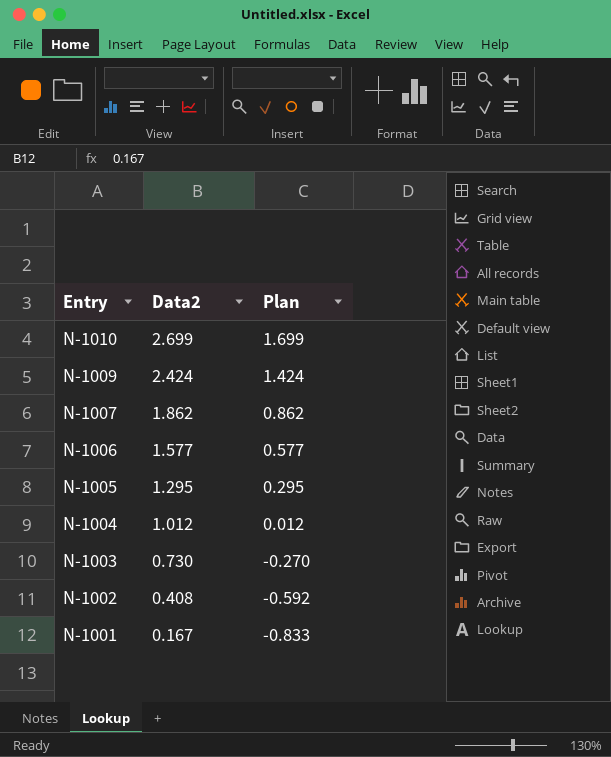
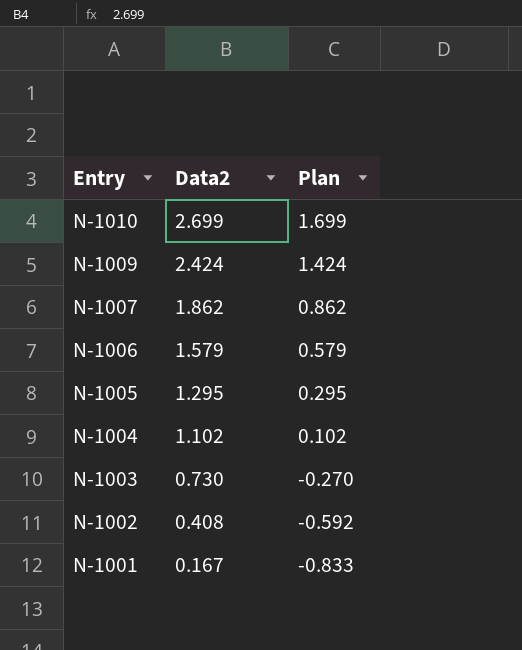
N-1006 | Data2: 1.577 -> 1.579
N-1006 | Plan: 0.577 -> 0.579
N-1004 | Data2: 1.012 -> 1.102
N-1004 | Plan: 0.012 -> 0.102

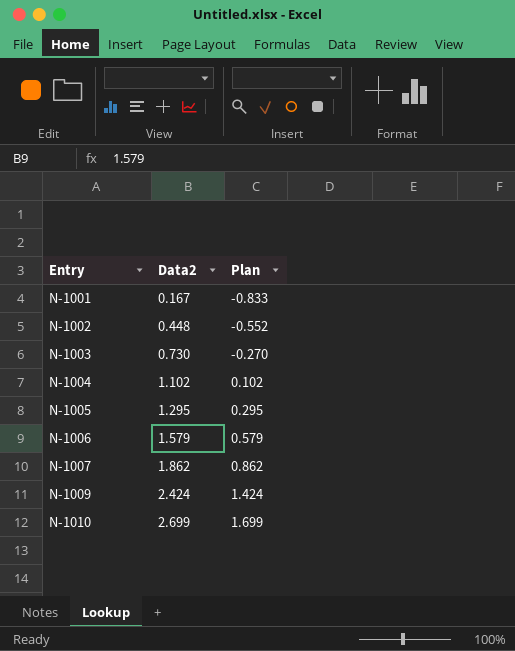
row order: Entry descending -> Entry ascending
N-1002 | Data2: 0.408 -> 0.448
N-1002 | Plan: -0.592 -> -0.552

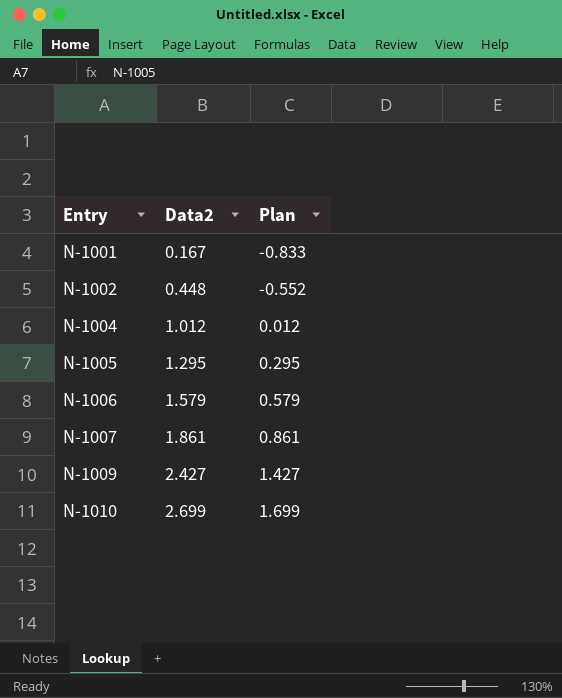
row N-1003: 0.730 | -0.270 -> none
N-1004 | Data2: 1.102 -> 1.012
N-1004 | Plan: 0.102 -> 0.012
N-1007 | Data2: 1.862 -> 1.861
N-1007 | Plan: 0.862 -> 0.861
N-1009 | Data2: 2.424 -> 2.427
N-1009 | Plan: 1.424 -> 1.427

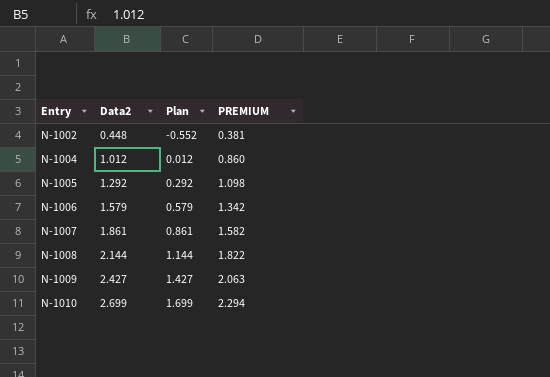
column PREMIUM | formula: none -> [Data2] * 0.85
row N-1001: 0.167 | -0.833 -> none
N-1005 | Data2: 1.295 -> 1.292
N-1005 | Plan: 0.295 -> 0.292
row N-1008: none -> 2.144 | 1.144 | 1.822

